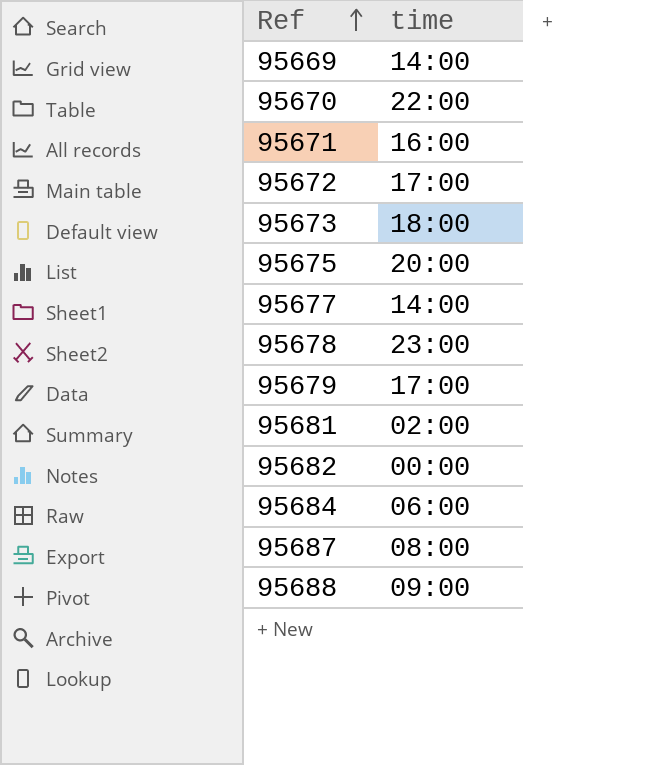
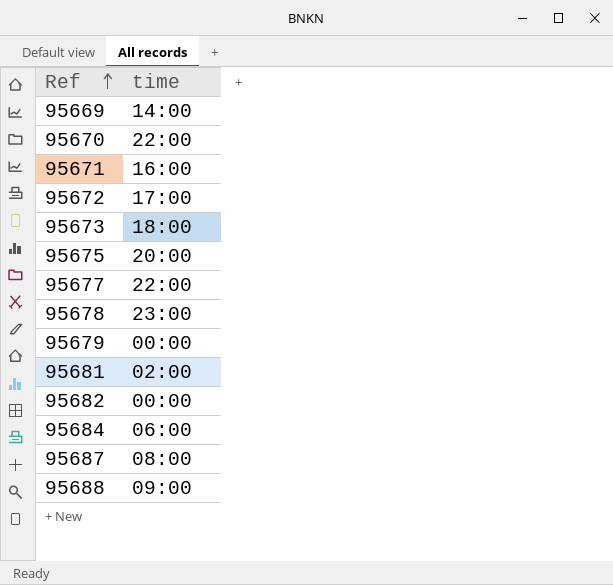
95677 | time: 14:00 -> 22:00
95679 | time: 17:00 -> 00:00

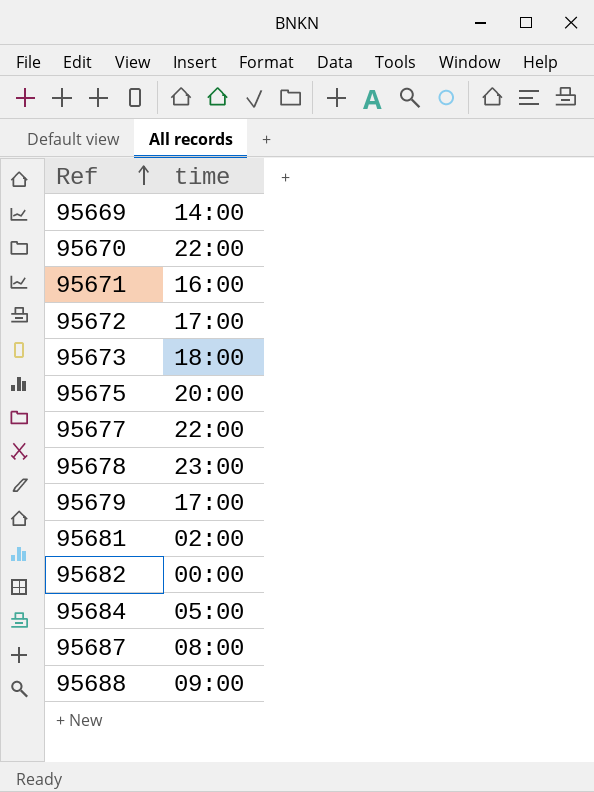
95679 | time: 00:00 -> 17:00
95684 | time: 06:00 -> 05:00

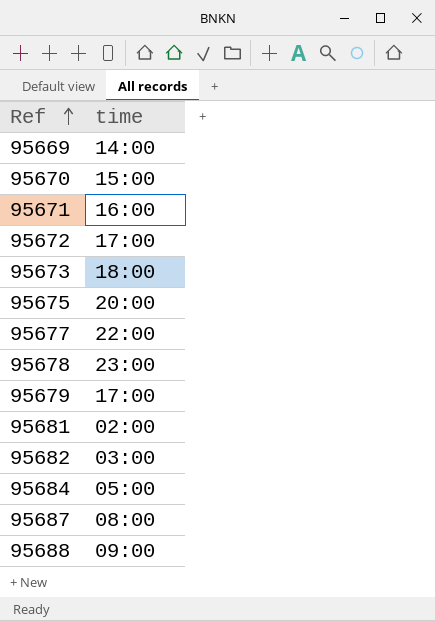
95670 | time: 22:00 -> 15:00
95682 | time: 00:00 -> 03:00

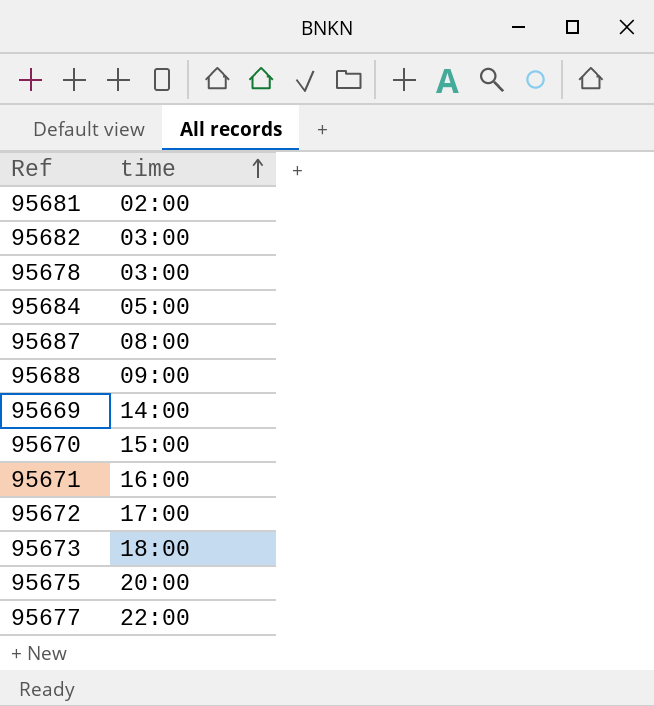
row order: Ref ascending -> time ascending
row 95679: 17:00 -> none
95678 | time: 23:00 -> 03:00

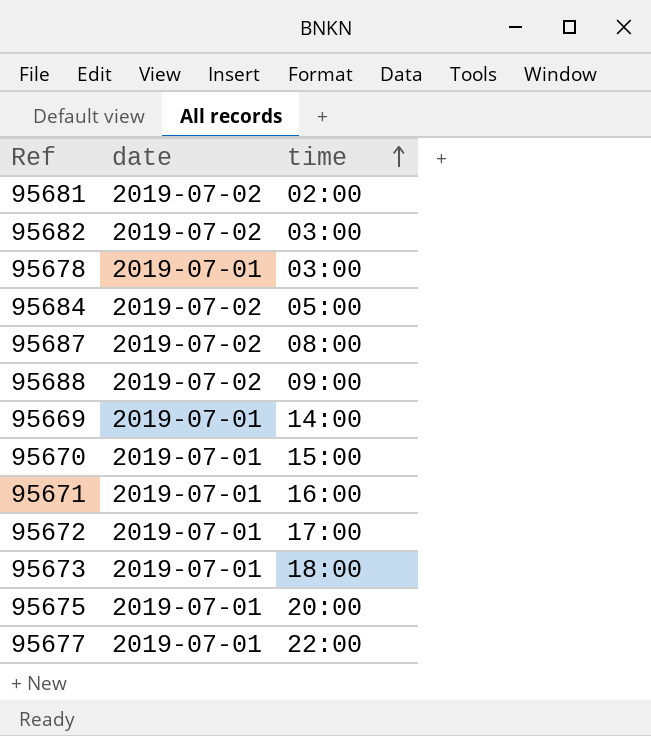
column date | position: none -> 2

